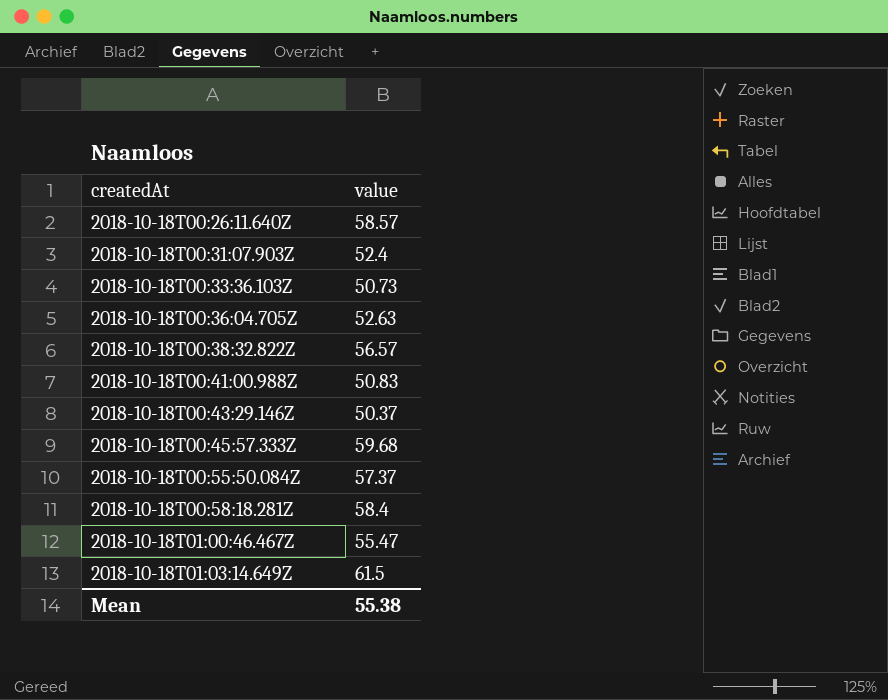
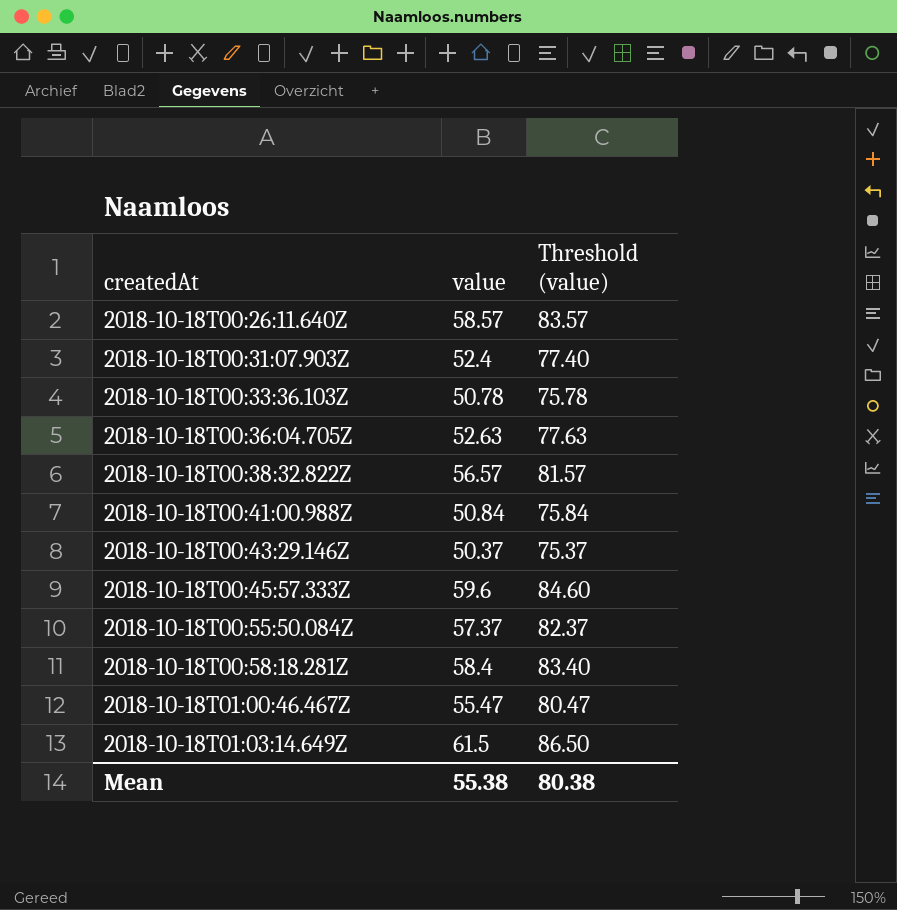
column Threshold (value) | formula: none -> [value] + 25
2018-10-18T00:33:36.103Z | value: 50.73 -> 50.78
2018-10-18T00:41:00.988Z | value: 50.83 -> 50.84
2018-10-18T00:45:57.333Z | value: 59.68 -> 59.6

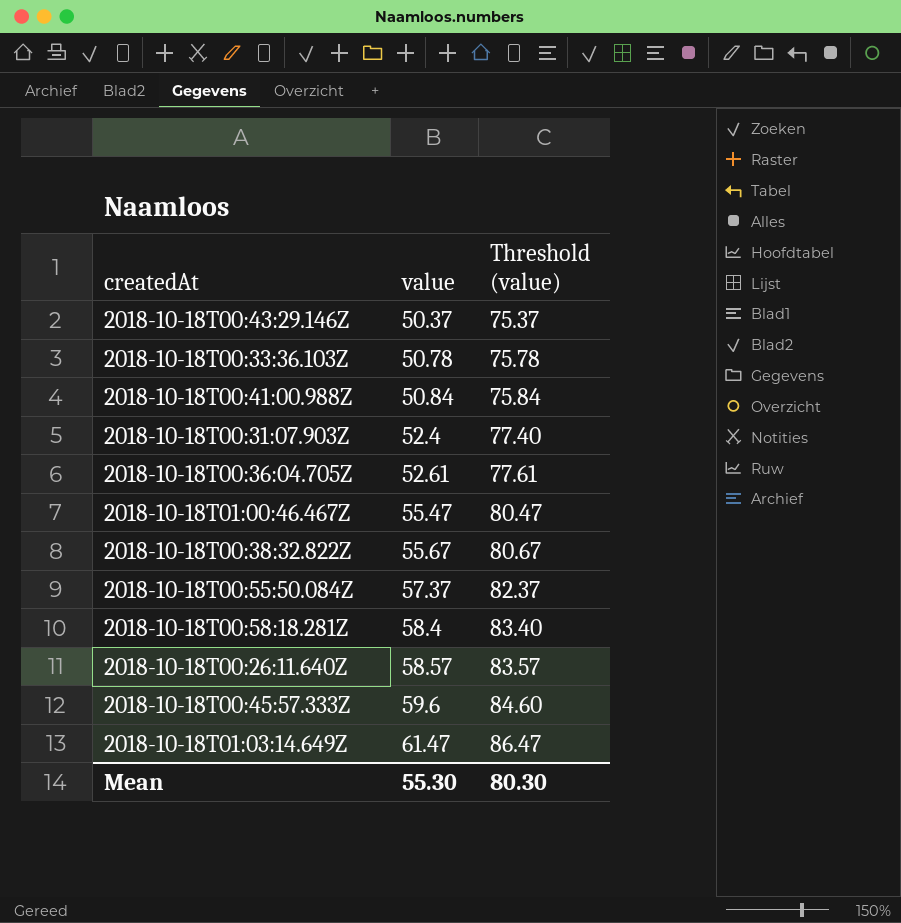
row order: createdAt ascending -> value ascending
2018-10-18T00:36:04.705Z | value: 52.63 -> 52.61
2018-10-18T00:36:04.705Z | Threshold (value): 77.63 -> 77.61
2018-10-18T00:38:32.822Z | value: 56.57 -> 55.67
2018-10-18T00:38:32.822Z | Threshold (value): 81.57 -> 80.67
2018-10-18T01:03:14.649Z | value: 61.5 -> 61.47
2018-10-18T01:03:14.649Z | Threshold (value): 86.50 -> 86.47
Mean | value: 55.38 -> 55.30
Mean | Threshold (value): 80.38 -> 80.30

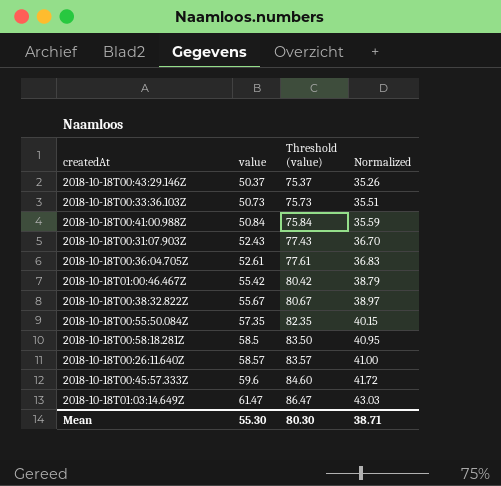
column Normalized | formula: none -> [value] * 0.7
2018-10-18T00:33:36.103Z | value: 50.78 -> 50.73
2018-10-18T00:33:36.103Z | Threshold (value): 75.78 -> 75.73
2018-10-18T00:31:07.903Z | value: 52.4 -> 52.43
2018-10-18T00:31:07.903Z | Threshold (value): 77.40 -> 77.43
2018-10-18T01:00:46.467Z | value: 55.47 -> 55.42
2018-10-18T01:00:46.467Z | Threshold (value): 80.47 -> 80.42
2018-10-18T00:55:50.084Z | value: 57.37 -> 57.35
2018-10-18T00:55:50.084Z | Threshold (value): 82.37 -> 82.35
2018-10-18T00:58:18.281Z | value: 58.4 -> 58.5
2018-10-18T00:58:18.281Z | Threshold (value): 83.40 -> 83.50

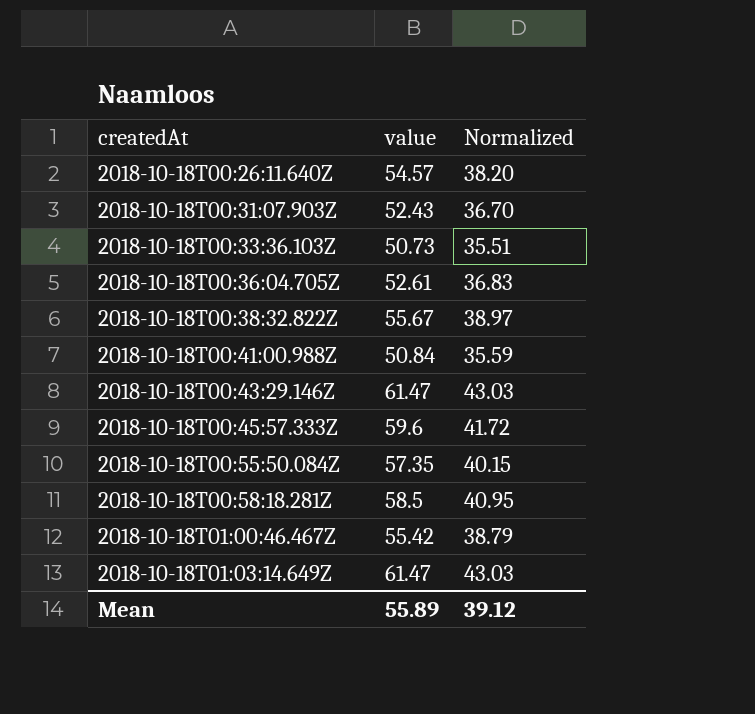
row order: value ascending -> createdAt ascending
column Threshold (value) | formula: [value] + 25 -> none
2018-10-18T00:26:11.640Z | value: 58.57 -> 54.57
2018-10-18T00:26:11.640Z | Normalized: 41.00 -> 38.20
2018-10-18T00:43:29.146Z | value: 50.37 -> 61.47
2018-10-18T00:43:29.146Z | Normalized: 35.26 -> 43.03
Mean | value: 55.30 -> 55.89
Mean | Normalized: 38.71 -> 39.12

